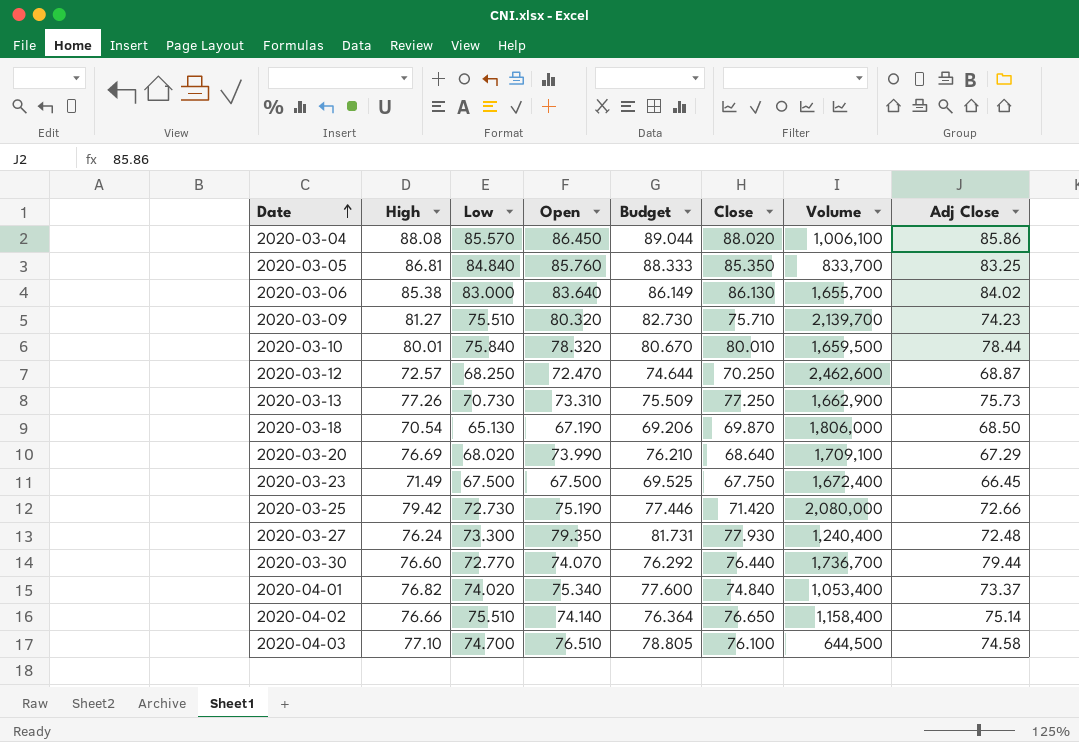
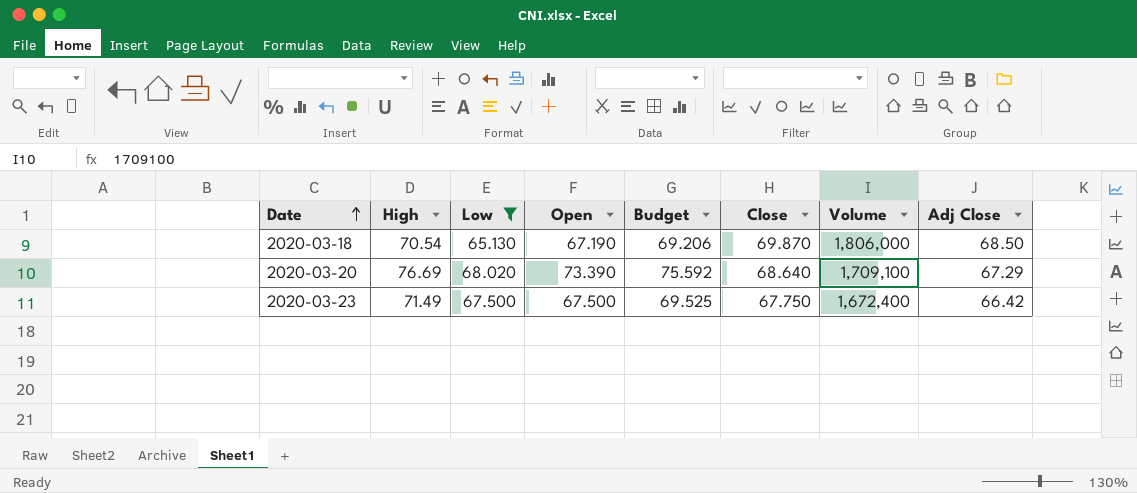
filter: none -> Low <= 68.020
2020-03-20 | Open: 73.990 -> 73.390
2020-03-20 | Budget: 76.210 -> 75.592
2020-03-23 | Adj Close: 66.45 -> 66.42

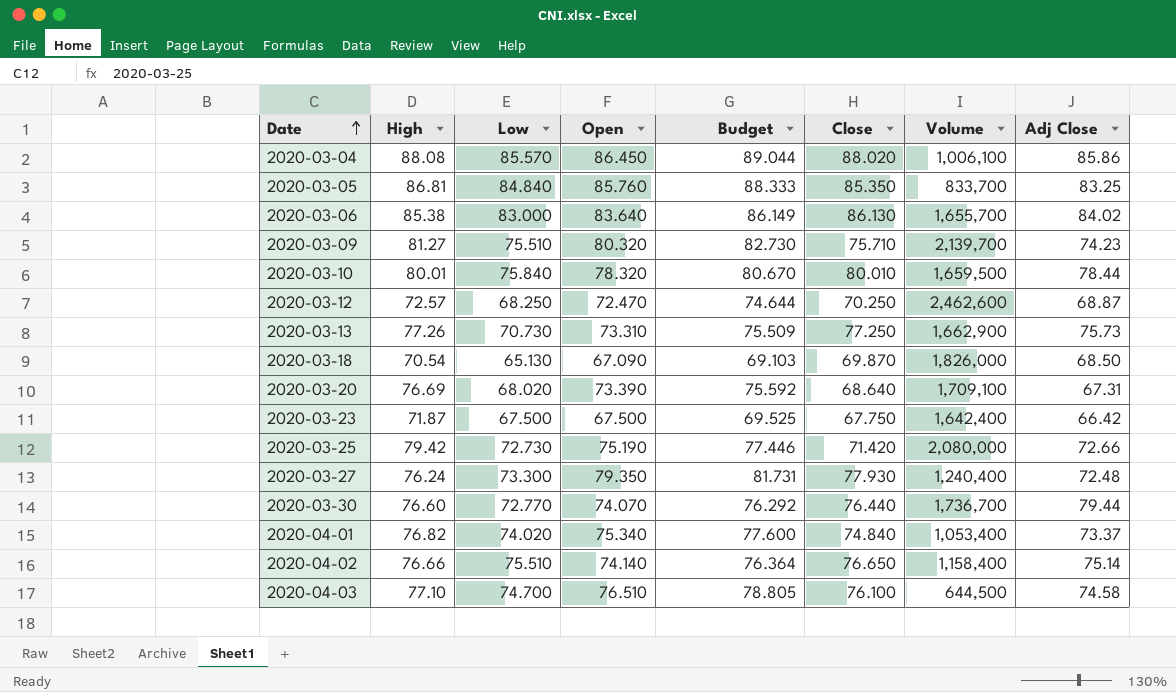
filter: Low <= 68.020 -> none
2020-03-18 | Open: 67.190 -> 67.090
2020-03-18 | Budget: 69.206 -> 69.103
2020-03-18 | Volume: 1,806,000 -> 1,826,000
2020-03-20 | Adj Close: 67.29 -> 67.31
2020-03-23 | High: 71.49 -> 71.87
2020-03-23 | Volume: 1,672,400 -> 1,642,400

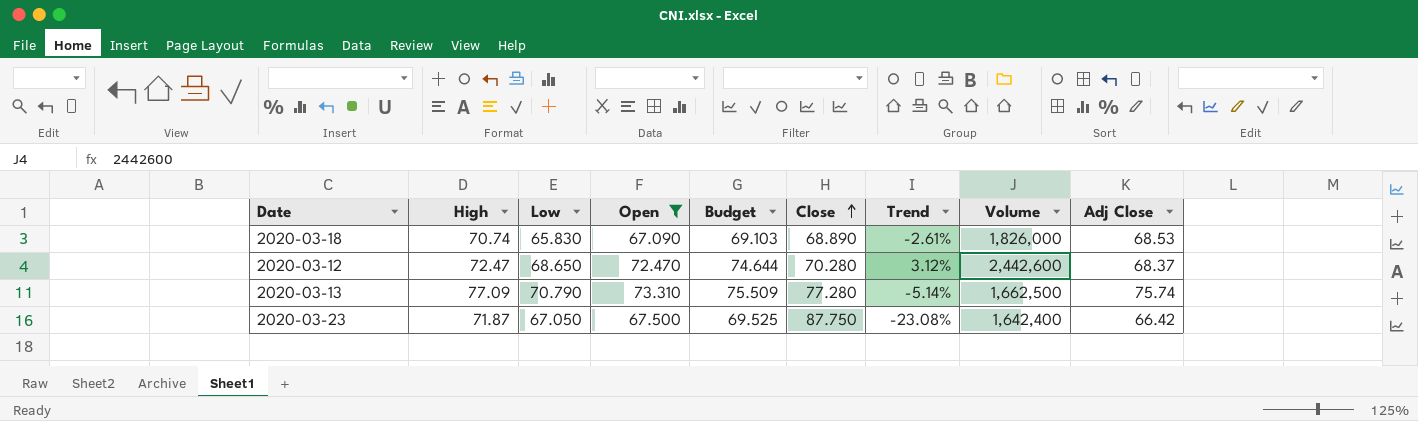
filter: none -> Open <= 73.310
row order: Date ascending -> Close ascending
column Trend | formula: none -> ([Open] - [Close]) / [Close]
2020-03-18 | High: 70.54 -> 70.74
2020-03-18 | Low: 65.130 -> 65.830
2020-03-18 | Close: 69.870 -> 68.890
2020-03-18 | Adj Close: 68.50 -> 68.53
2020-03-12 | High: 72.57 -> 72.47
2020-03-12 | Low: 68.250 -> 68.650
2020-03-12 | Close: 70.250 -> 70.280
2020-03-12 | Volume: 2,462,600 -> 2,442,600
2020-03-12 | Adj Close: 68.87 -> 68.37
2020-03-13 | High: 77.26 -> 77.09
2020-03-13 | Low: 70.730 -> 70.790
2020-03-13 | Close: 77.250 -> 77.280
2020-03-13 | Volume: 1,662,900 -> 1,662,500
2020-03-13 | Adj Close: 75.73 -> 75.74
2020-03-23 | Low: 67.500 -> 67.050
2020-03-23 | Close: 67.750 -> 87.750

